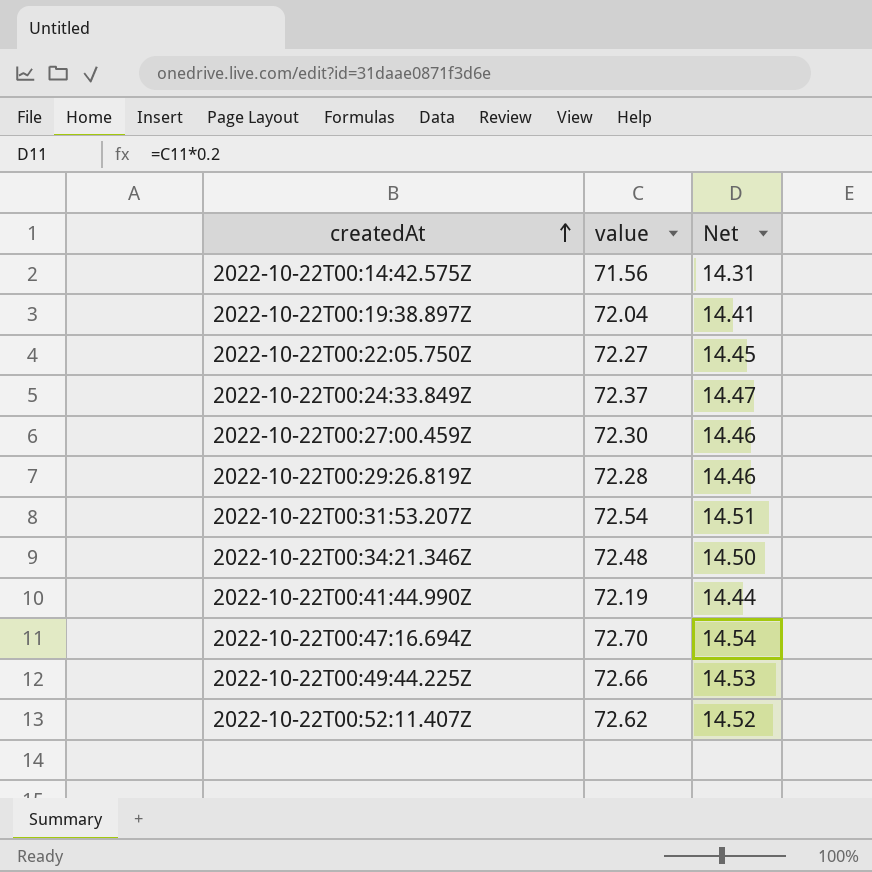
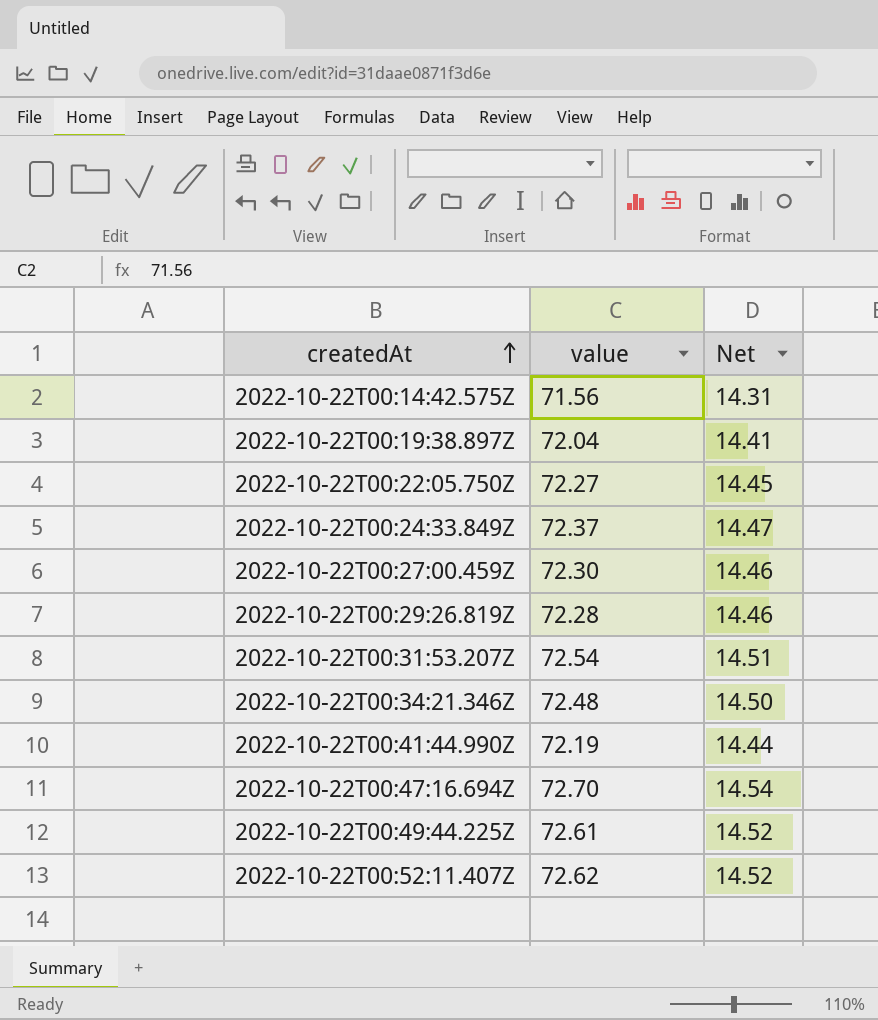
2022-10-22T00:49:44.225Z | value: 72.66 -> 72.61
2022-10-22T00:49:44.225Z | Net: 14.53 -> 14.52

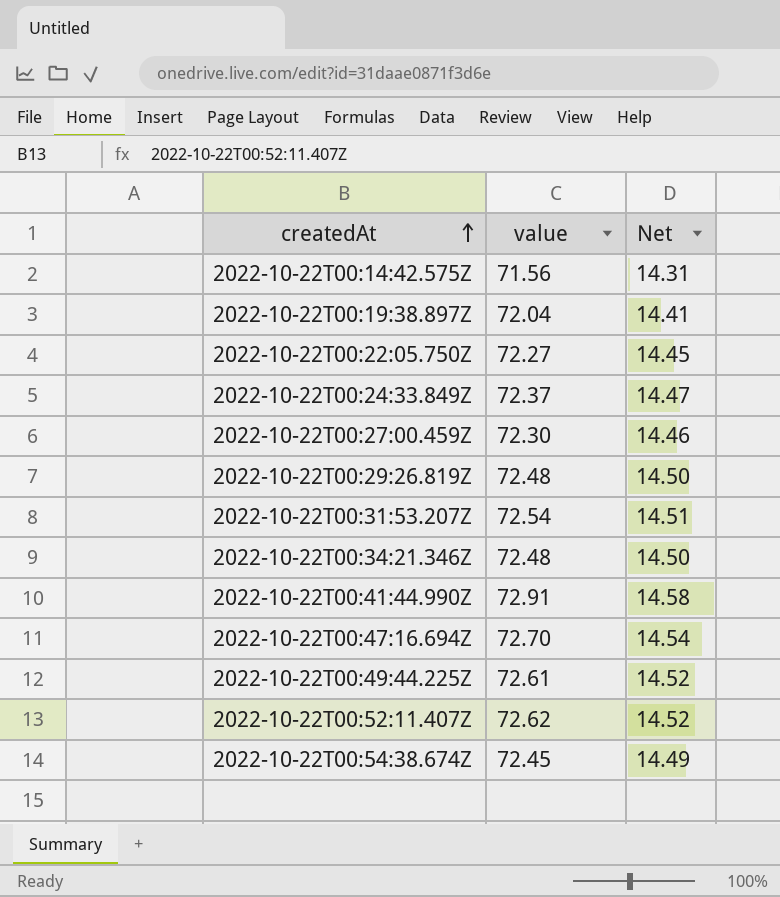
2022-10-22T00:29:26.819Z | value: 72.28 -> 72.48
2022-10-22T00:29:26.819Z | Net: 14.46 -> 14.50
2022-10-22T00:41:44.990Z | value: 72.19 -> 72.91
2022-10-22T00:41:44.990Z | Net: 14.44 -> 14.58
row 2022-10-22T00:54:38.674Z: none -> 72.45 | 14.49

